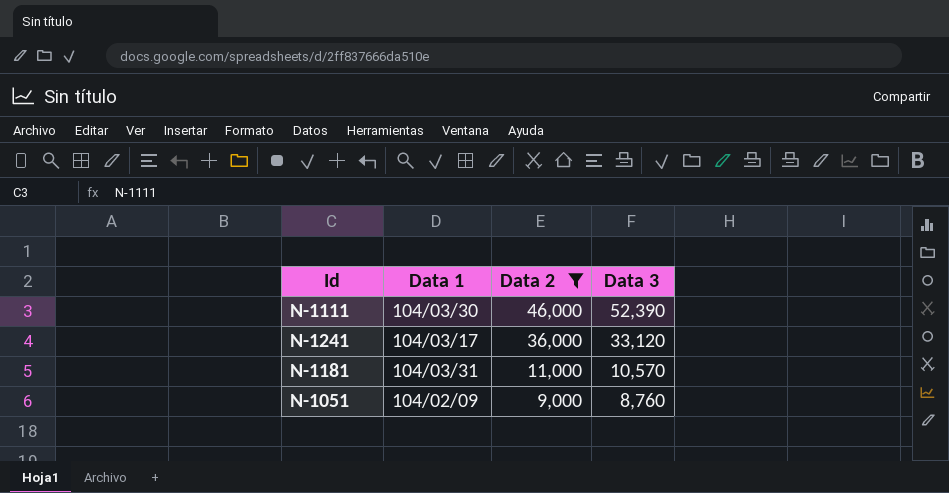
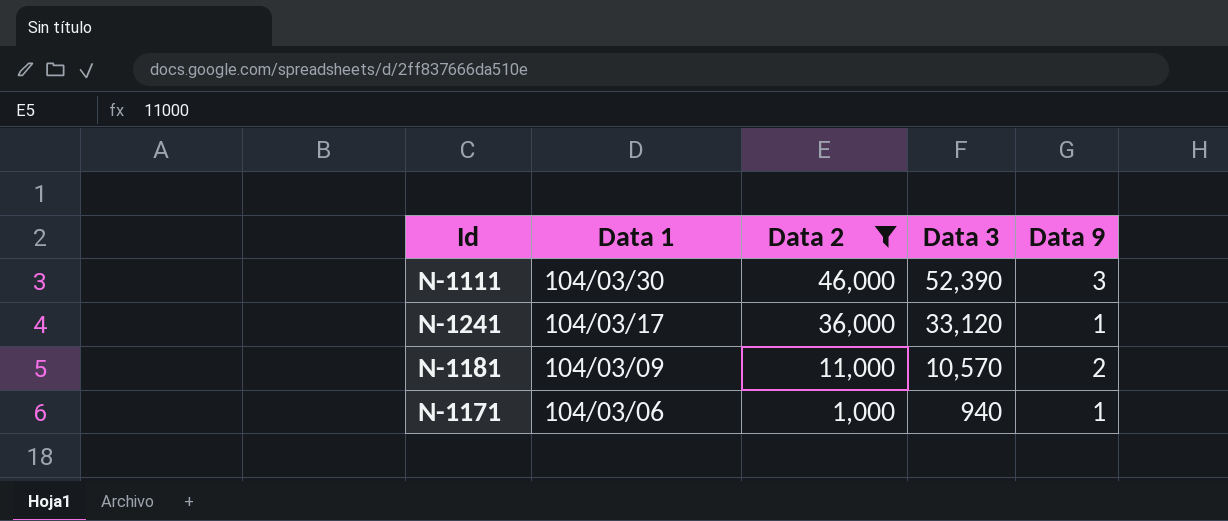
column Data 9 | position: none -> 5
row N-1051: 104/02/09 | 9,000 | 8,760 -> none
N-1181 | Data 1: 104/03/31 -> 104/03/09
row N-1171: none -> 104/03/06 | 1,000 | 940 | 1

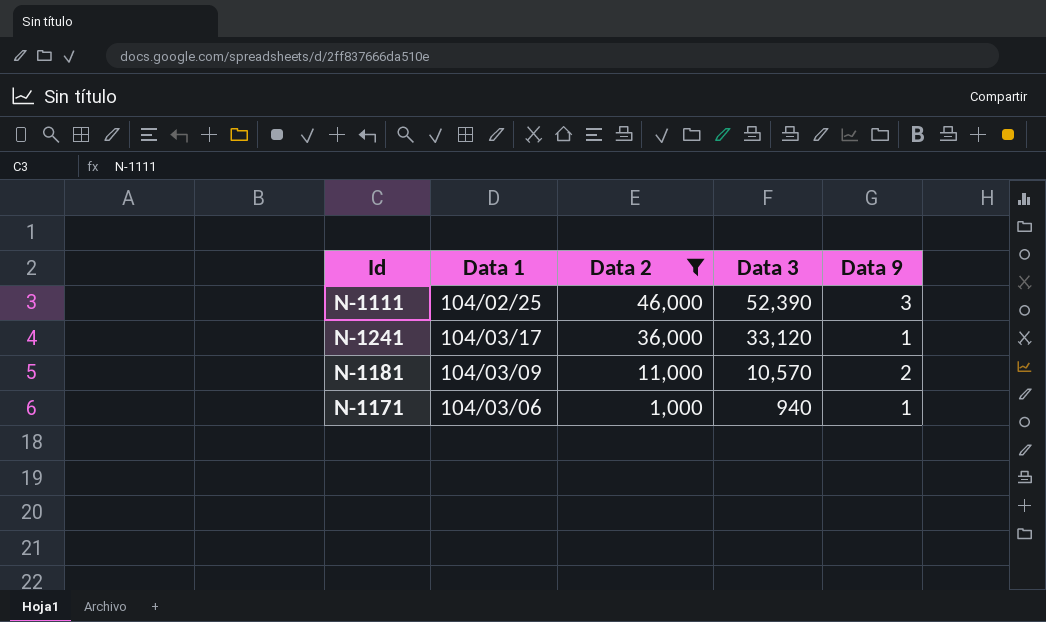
N-1111 | Data 1: 104/03/30 -> 104/02/25

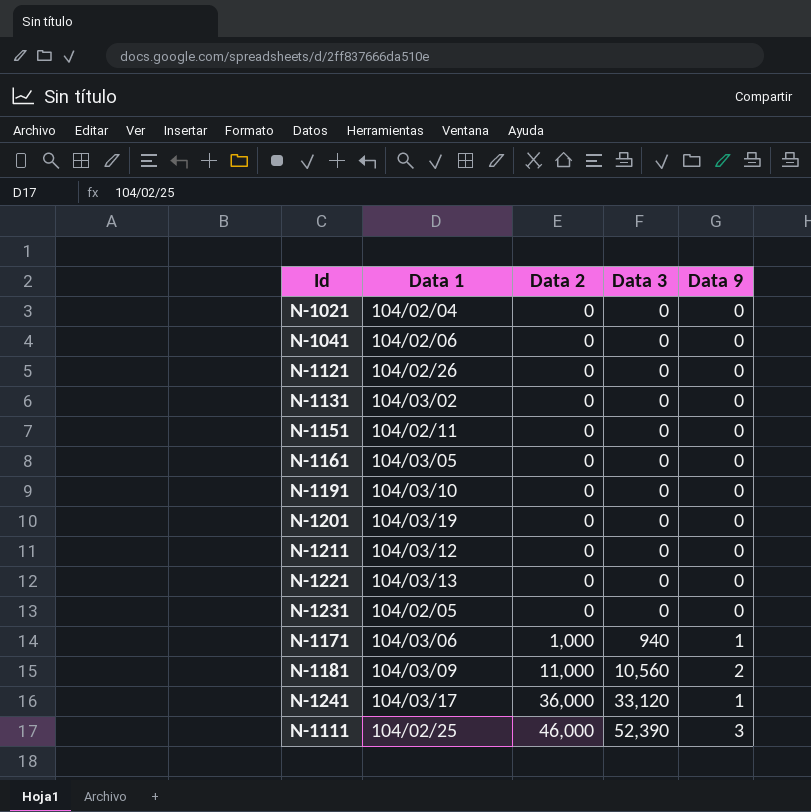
filter: Data 2 != 0 -> none
row order: Data 2 descending -> Data 2 ascending
N-1181 | Data 3: 10,570 -> 10,560

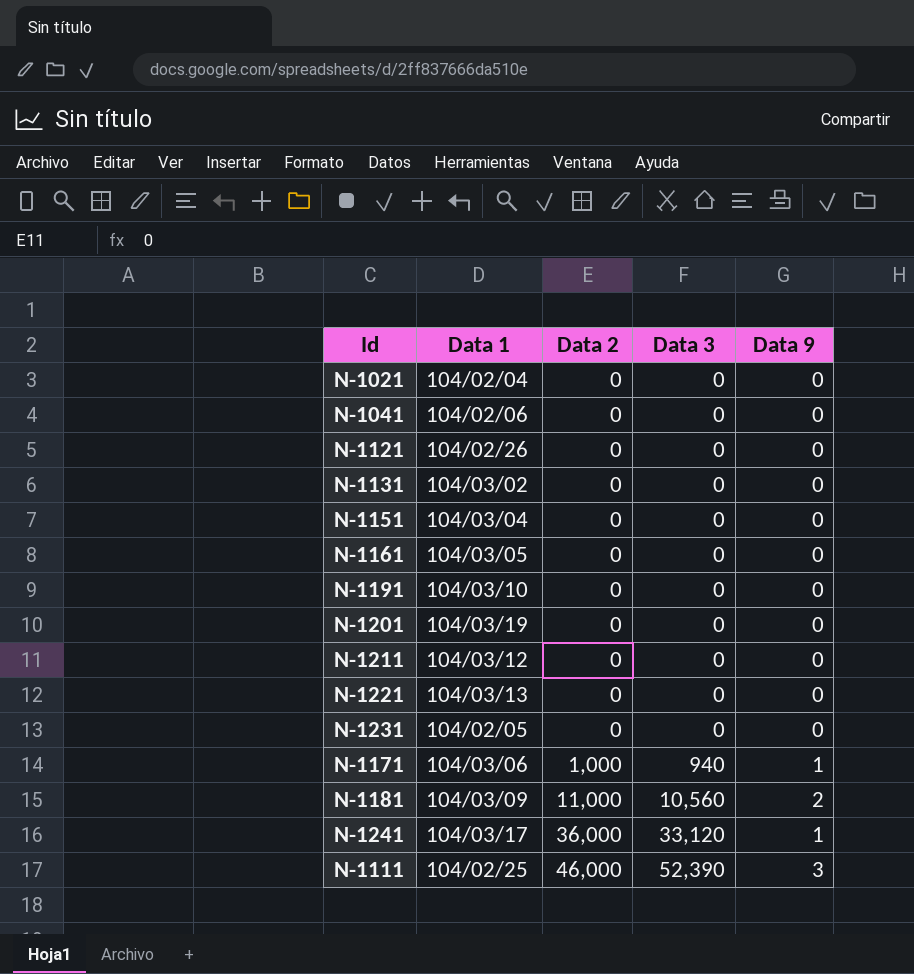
N-1151 | Data 1: 104/02/11 -> 104/03/04

